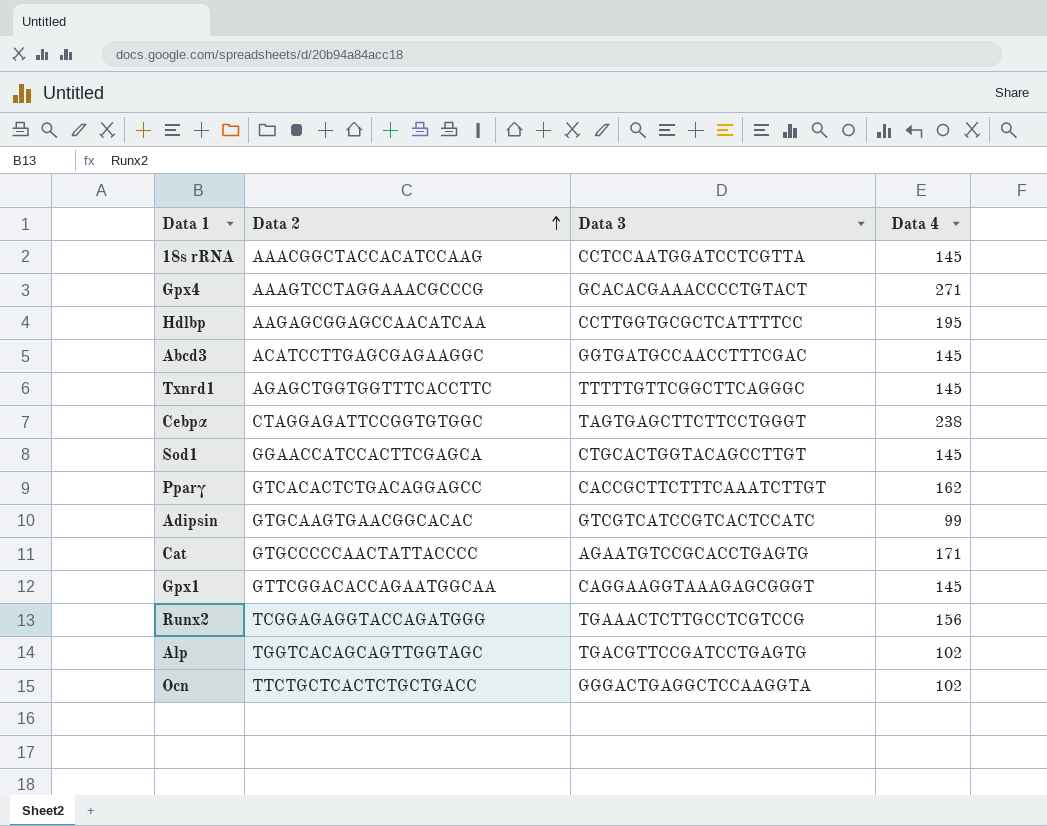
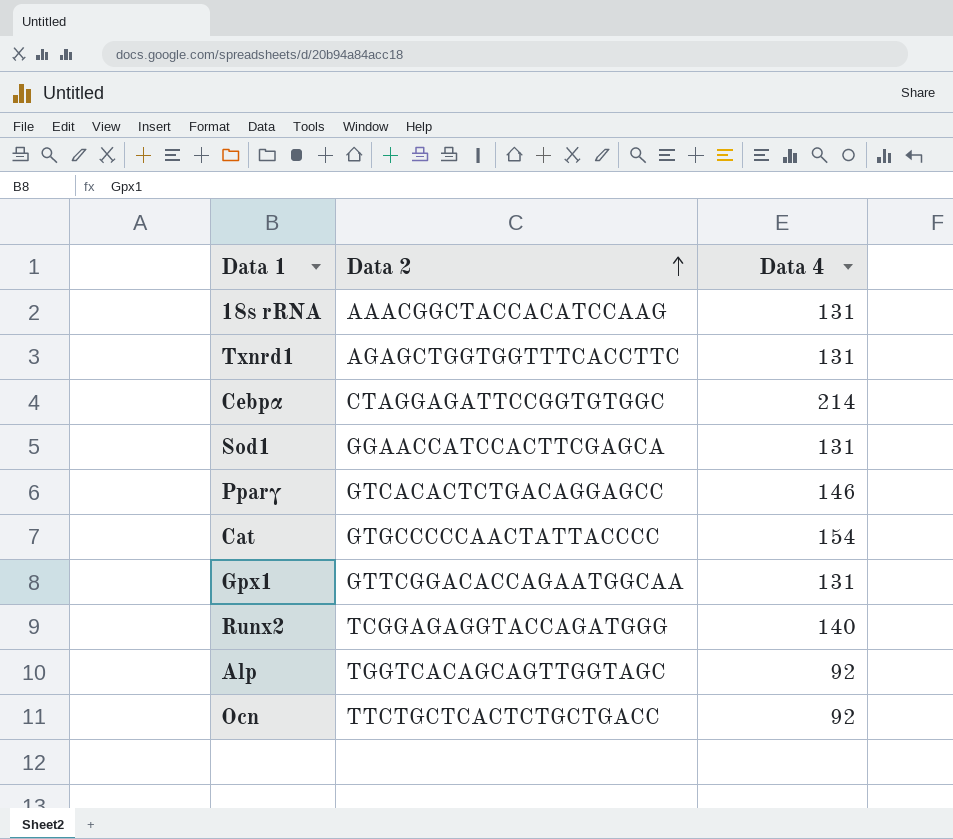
column Data 3 | position: 3 -> none
row Gpx4: AAAGTCCTAGGAAACGCCCG | GCACACGAAACCCCTGTACT | 271 -> none
row Hdlbp: AAGAGCGGAGCCAACATCAA | CCTTGGTGCGCTCATTTTCC | 195 -> none
row Abcd3: ACATCCTTGAGCGAGAAGGC | GGTGATGCCAACCTTTCGAC | 145 -> none
row Adipsin: GTGCAAGTGAACGGCACAC | GTCGTCATCCGTCACTCCATC | 99 -> none
18s rRNA | Data 4: 145 -> 131
Txnrd1 | Data 4: 145 -> 131
Cebpα | Data 4: 238 -> 214
Sod1 | Data 4: 145 -> 131
Pparγ | Data 4: 162 -> 146
Cat | Data 4: 171 -> 154
Gpx1 | Data 4: 145 -> 131
Runx2 | Data 4: 156 -> 140
Alp | Data 4: 102 -> 92
Ocn | Data 4: 102 -> 92

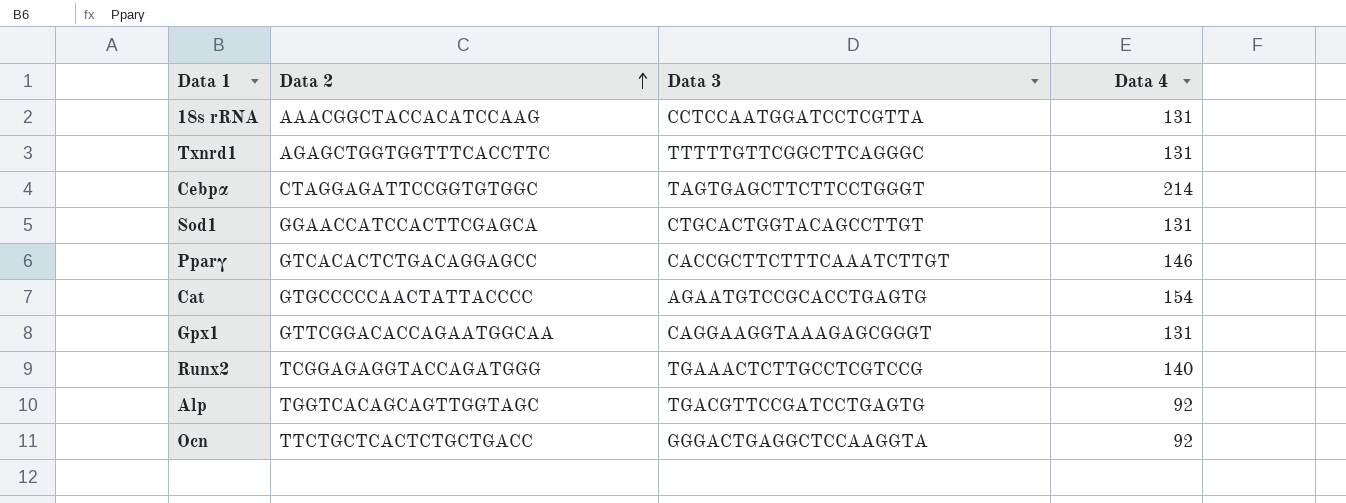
column Data 3 | position: none -> 3

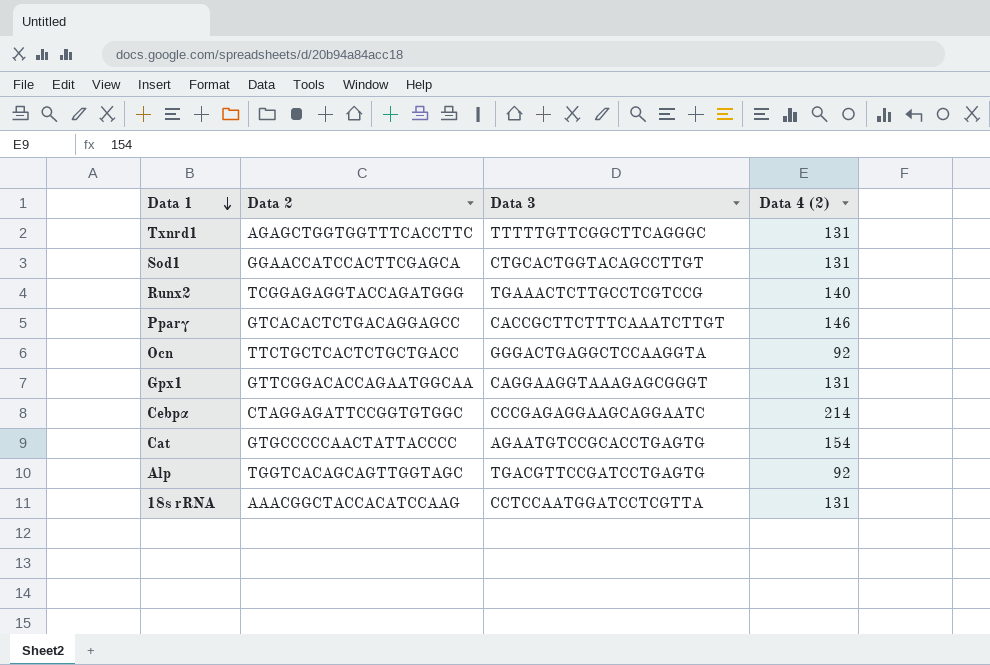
row order: Data 2 ascending -> Data 1 descending
column name: Data 4 -> Data 4 (2)
Cebpα | Data 3: TAGTGAGCTTCTTCCTGGGT -> CCCGAGAGGAAGCAGGAATC

